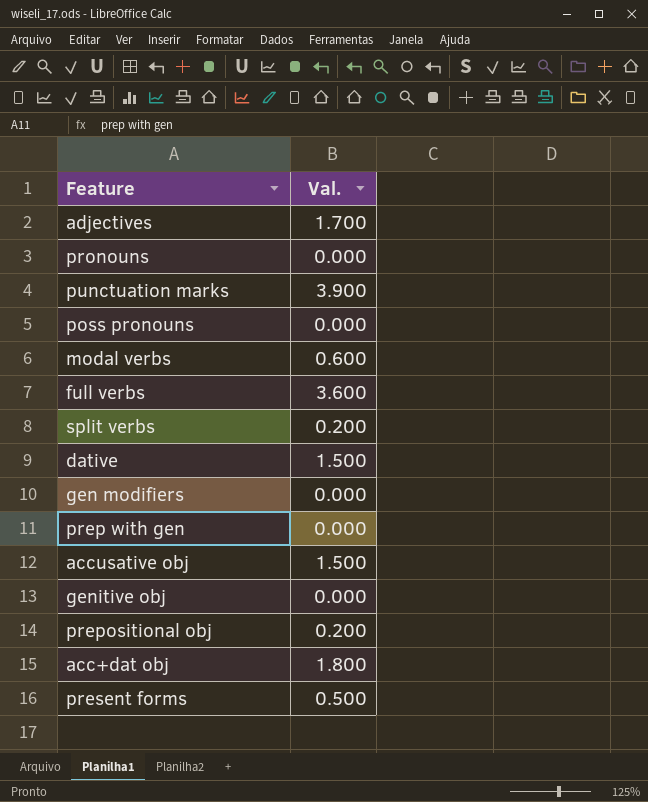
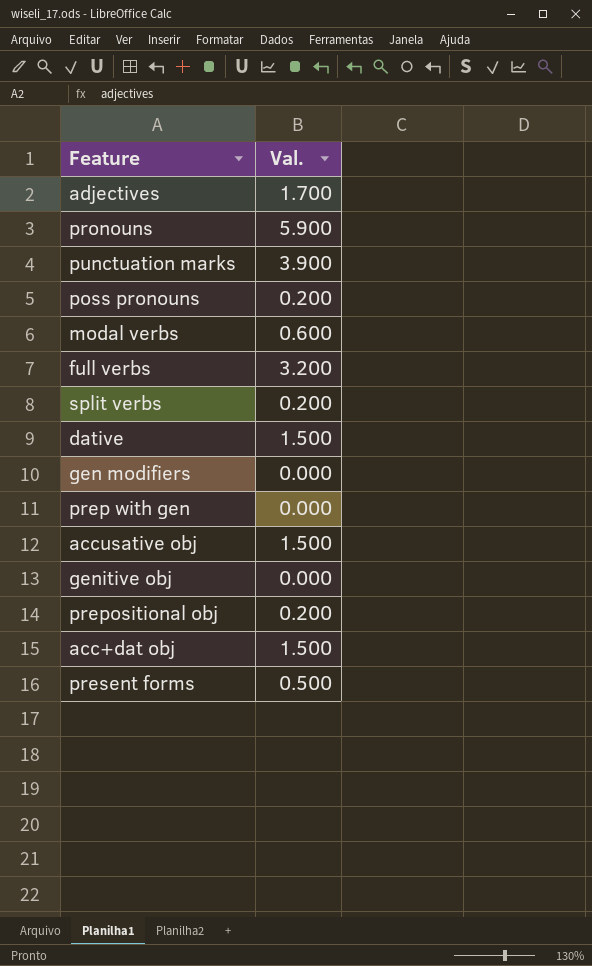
pronouns | Val.: 0.000 -> 5.900
poss pronouns | Val.: 0.000 -> 0.200
full verbs | Val.: 3.600 -> 3.200
acc+dat obj | Val.: 1.800 -> 1.500

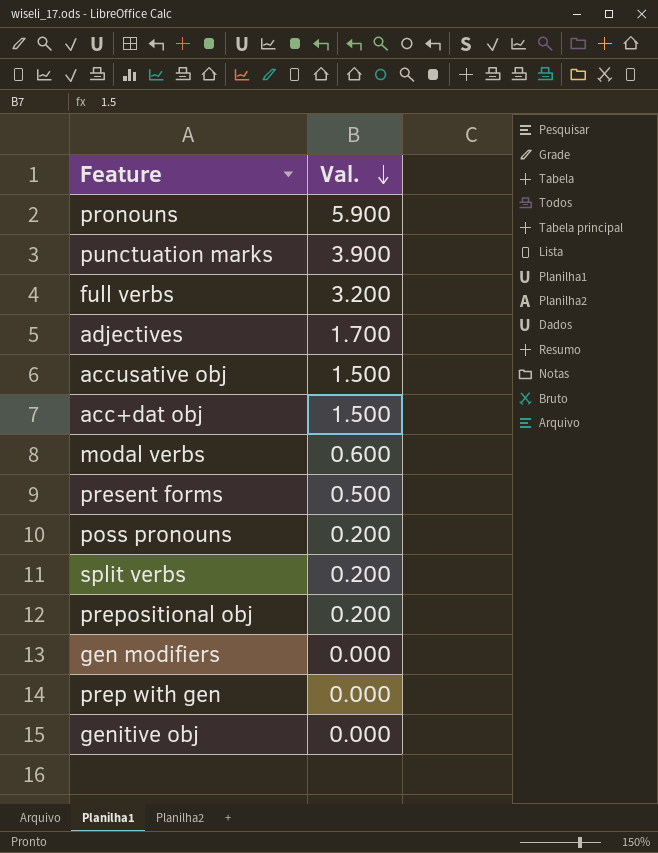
row order: none -> Val. descending
row dative: 1.500 -> none

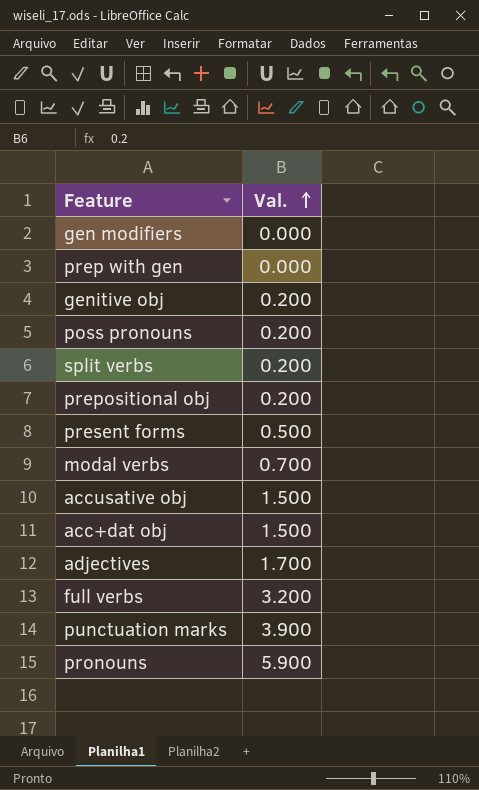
row order: Val. descending -> Val. ascending
genitive obj | Val.: 0.000 -> 0.200
modal verbs | Val.: 0.600 -> 0.700

